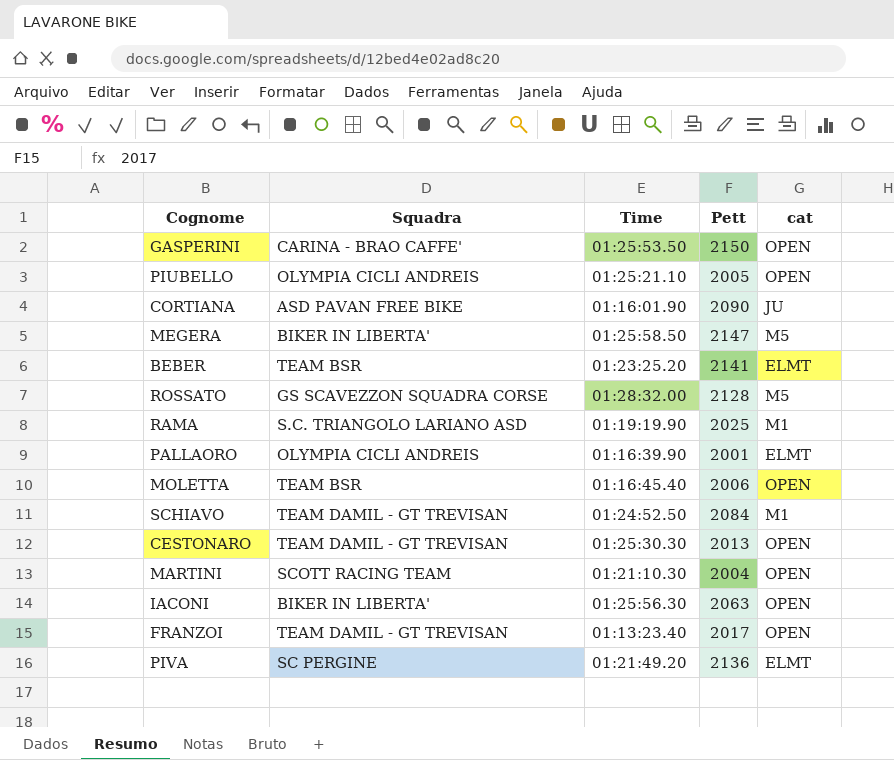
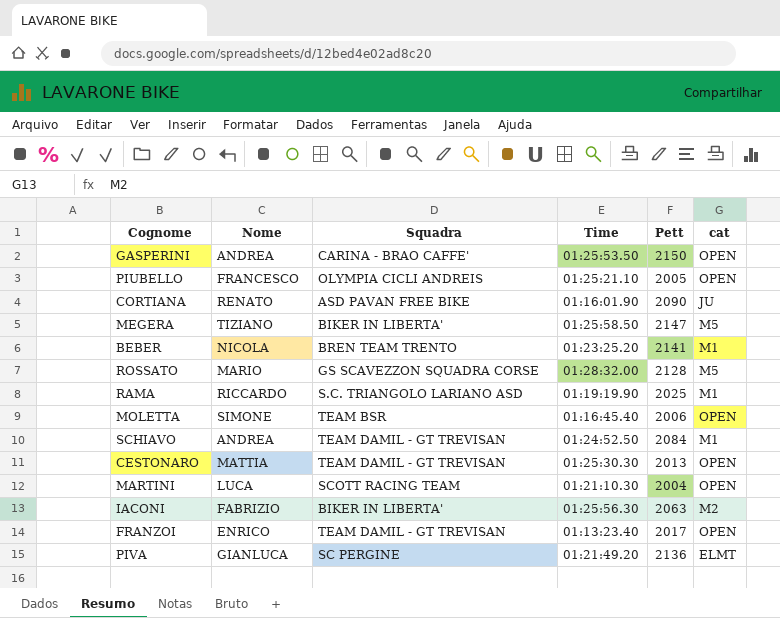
column Nome | position: none -> 2
row PALLAORO: OLYMPIA CICLI ANDREIS | 01:16:39.90 | 2001 | ELMT -> none
BEBER | Squadra: TEAM BSR -> BREN TEAM TRENTO
BEBER | cat: ELMT -> M1
IACONI | cat: OPEN -> M2

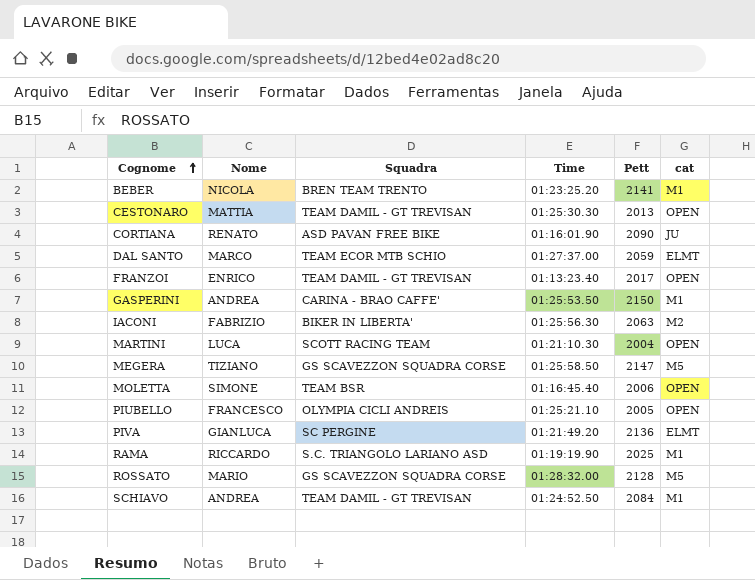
row order: none -> Cognome ascending
row DAL SANTO: none -> MARCO | TEAM ECOR MTB SCHIO | 01:27:37.00 | 2059 | ELMT
GASPERINI | cat: OPEN -> M1
MEGERA | Squadra: BIKER IN LIBERTA' -> GS SCAVEZZON SQUADRA CORSE

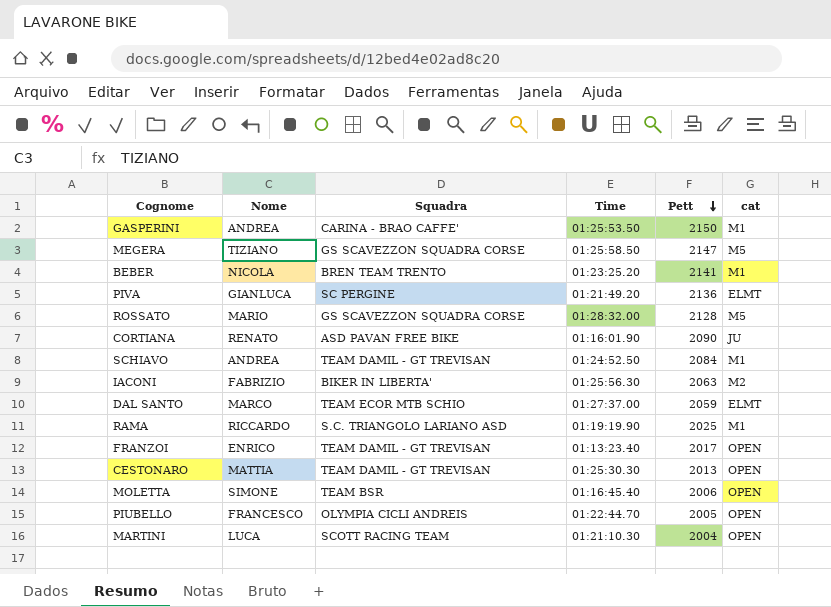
row order: Cognome ascending -> Pett descending
PIUBELLO | Time: 01:25:21.10 -> 01:22:44.70

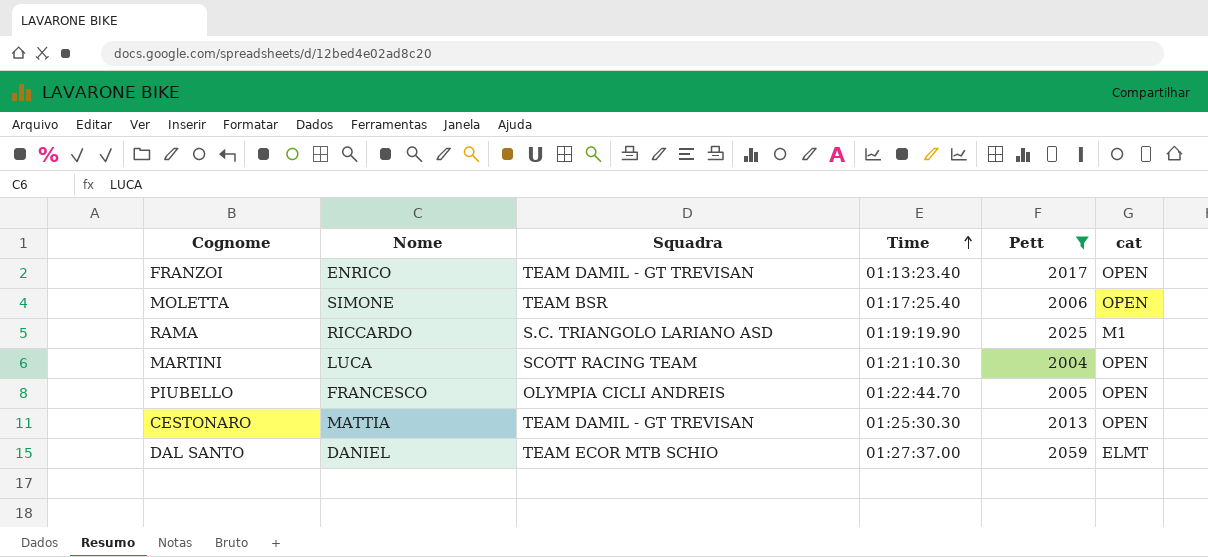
filter: none -> Pett <= 2059
row order: Pett descending -> Time ascending
MOLETTA | Time: 01:16:45.40 -> 01:17:25.40
DAL SANTO | Nome: MARCO -> DANIEL

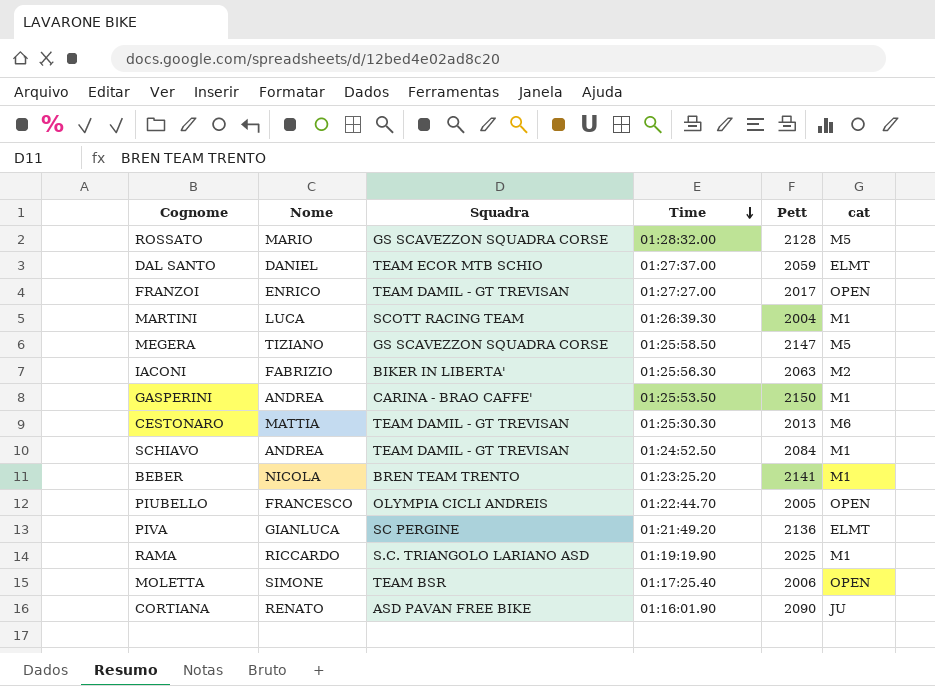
filter: Pett <= 2059 -> none
row order: Time ascending -> Time descending
FRANZOI | Time: 01:13:23.40 -> 01:27:27.00
MARTINI | Time: 01:21:10.30 -> 01:26:39.30
MARTINI | cat: OPEN -> M1
CESTONARO | cat: OPEN -> M6

